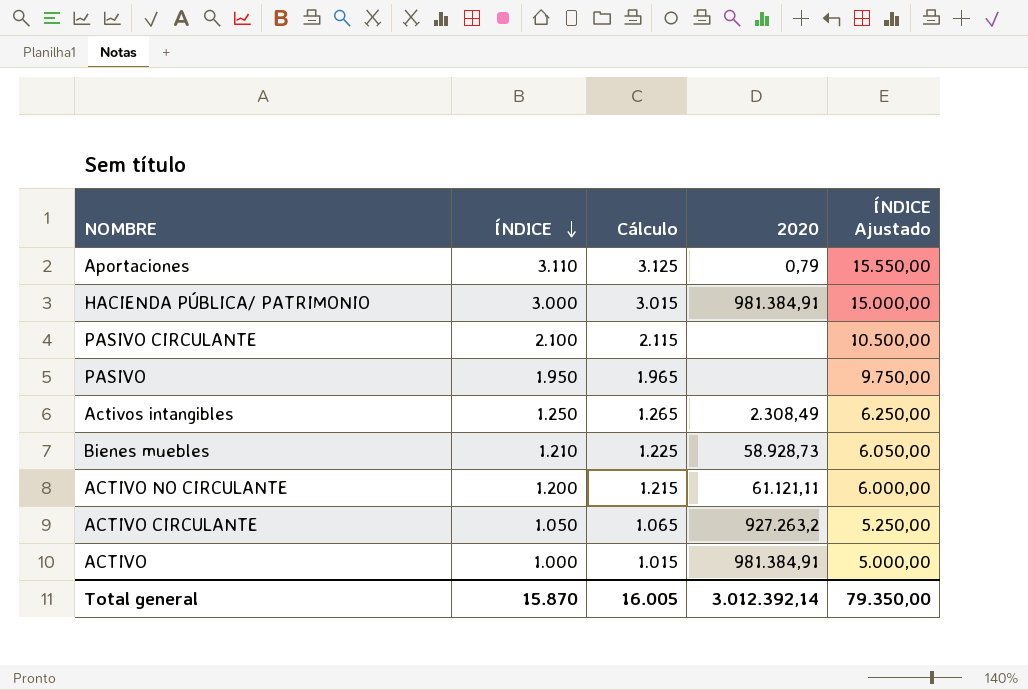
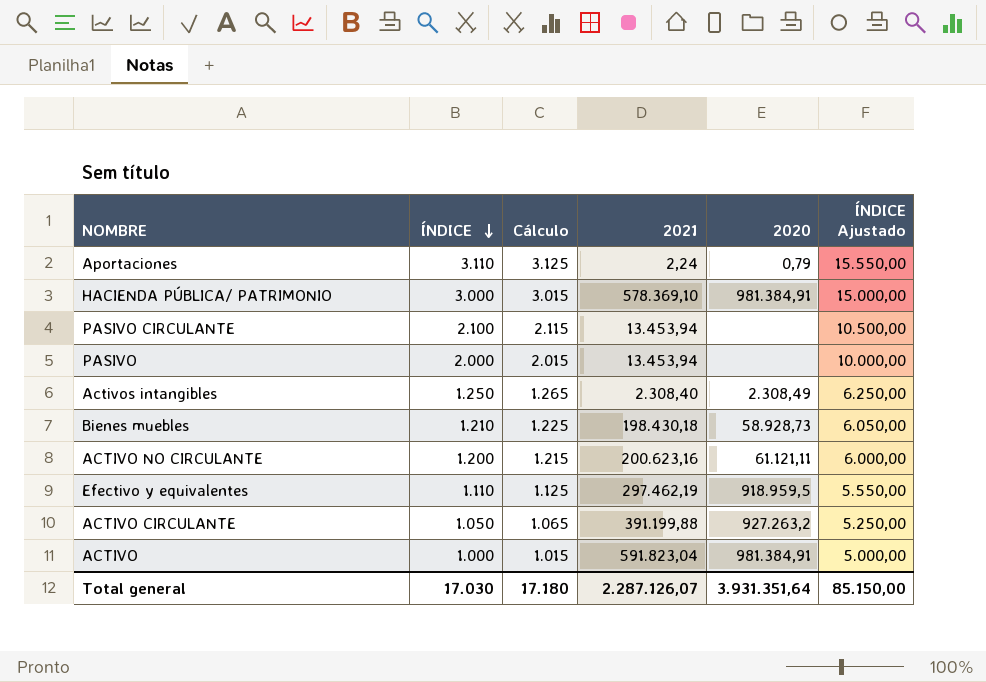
column 2021 | position: none -> 4
PASIVO | ÍNDICE: 1.950 -> 2.000
PASIVO | Cálculo: 1.965 -> 2.015
PASIVO | ÍNDICE Ajustado: 9.750,00 -> 10.000,00
row Efectivo y equivalentes: none -> 1.110 | 1.125 | 297.462,19 | 918.959,5 | 5.550,00
Total general | ÍNDICE: 15.870 -> 17.030
Total general | Cálculo: 16.005 -> 17.180
Total general | 2020: 3.012.392,14 -> 3.931.351,64
Total general | ÍNDICE Ajustado: 79.350,00 -> 85.150,00

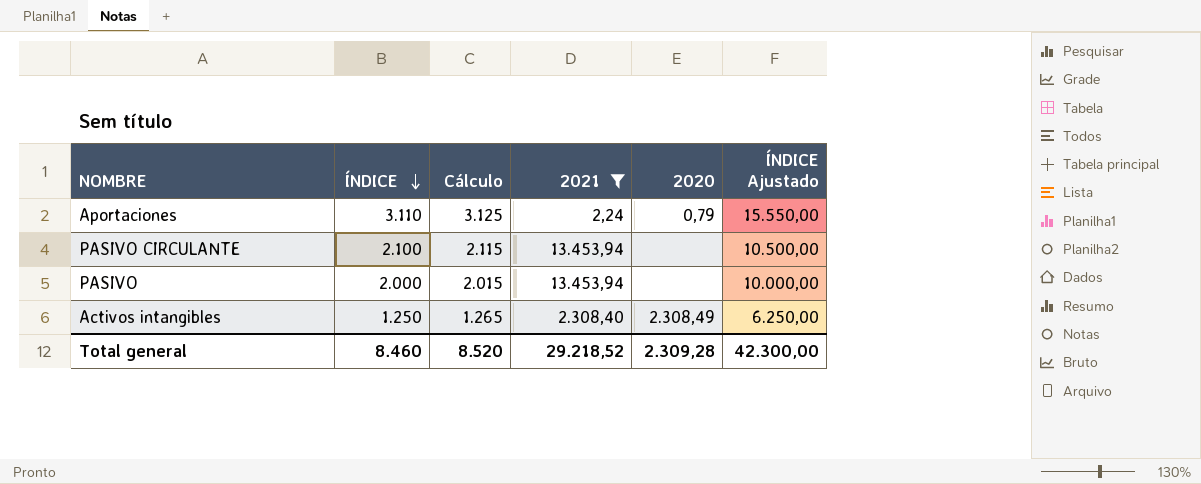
filter: none -> 2021 <= 13.453,94
Total general | ÍNDICE: 17.030 -> 8.460
Total general | Cálculo: 17.180 -> 8.520
Total general | 2021: 2.287.126,07 -> 29.218,52
Total general | 2020: 3.931.351,64 -> 2.309,28
Total general | ÍNDICE Ajustado: 85.150,00 -> 42.300,00

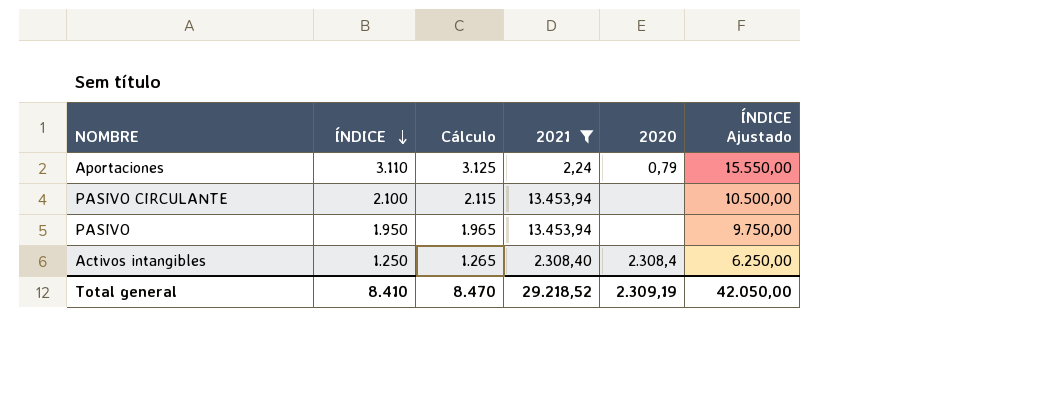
PASIVO | ÍNDICE: 2.000 -> 1.950
PASIVO | Cálculo: 2.015 -> 1.965
PASIVO | ÍNDICE Ajustado: 10.000,00 -> 9.750,00
Activos intangibles | 2020: 2.308,49 -> 2.308,4
Total general | ÍNDICE: 8.460 -> 8.410
Total general | Cálculo: 8.520 -> 8.470
Total general | 2020: 2.309,28 -> 2.309,19
Total general | ÍNDICE Ajustado: 42.300,00 -> 42.050,00

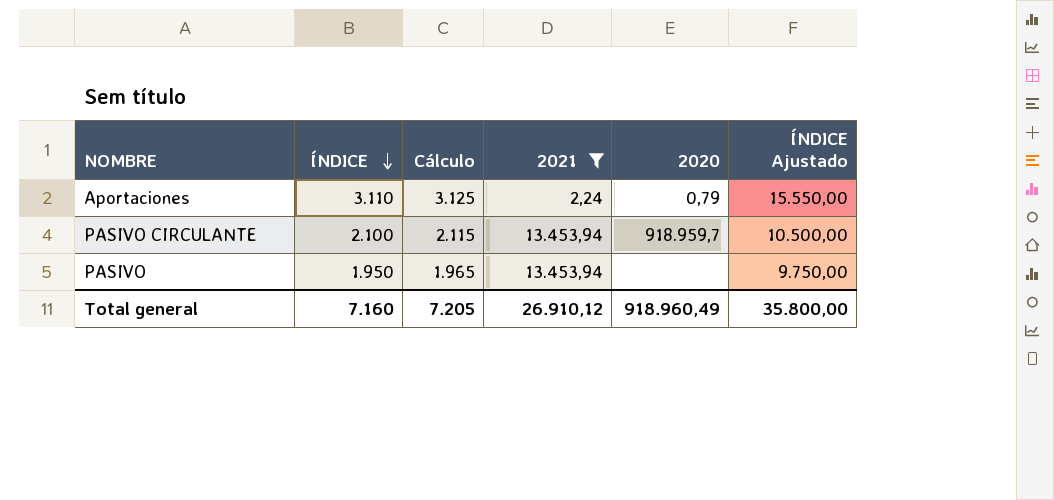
row Activos intangibles: 1.250 | 1.265 | 2.308,40 | 2.308,4 | 6.250,00 -> none
PASIVO CIRCULANTE | 2020: none -> 918.959,7
Total general | ÍNDICE: 8.410 -> 7.160
Total general | Cálculo: 8.470 -> 7.205
Total general | 2021: 29.218,52 -> 26.910,12
Total general | 2020: 2.309,19 -> 918.960,49
Total general | ÍNDICE Ajustado: 42.050,00 -> 35.800,00

